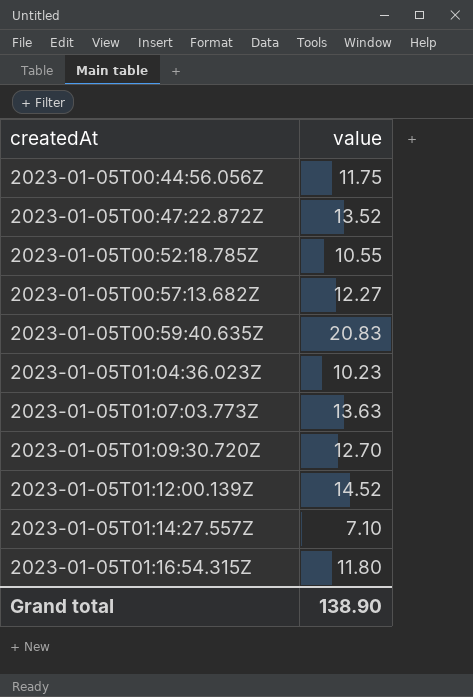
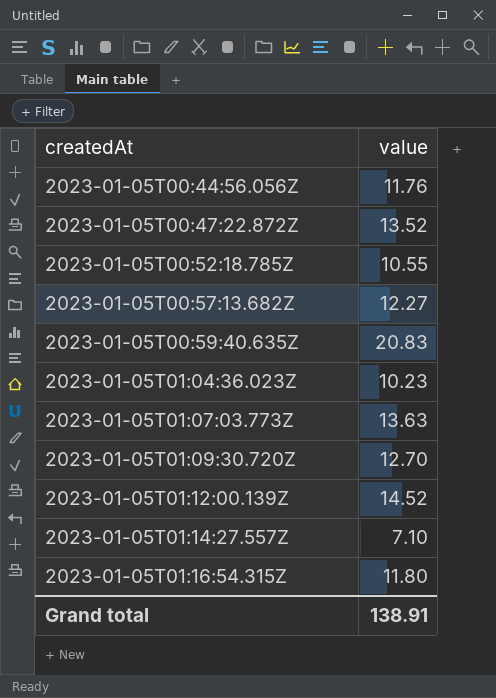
2023-01-05T00:44:56.056Z | value: 11.75 -> 11.76
Grand total | value: 138.90 -> 138.91

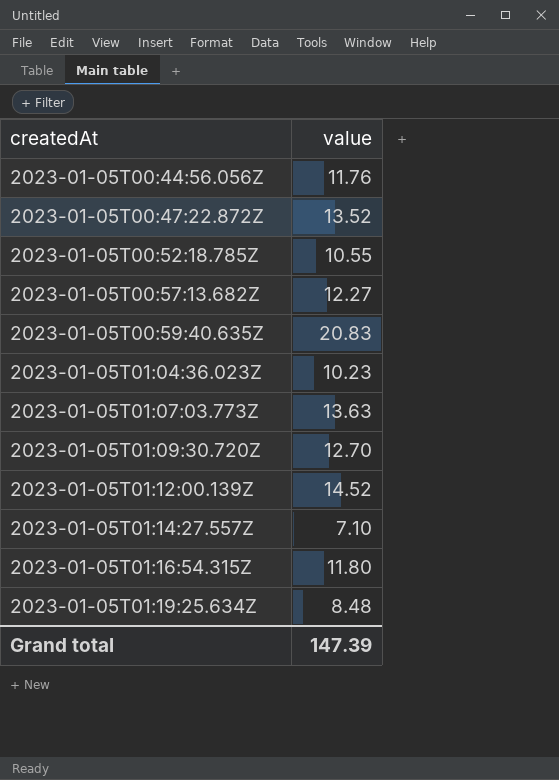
row 2023-01-05T01:19:25.634Z: none -> 8.48
Grand total | value: 138.91 -> 147.39

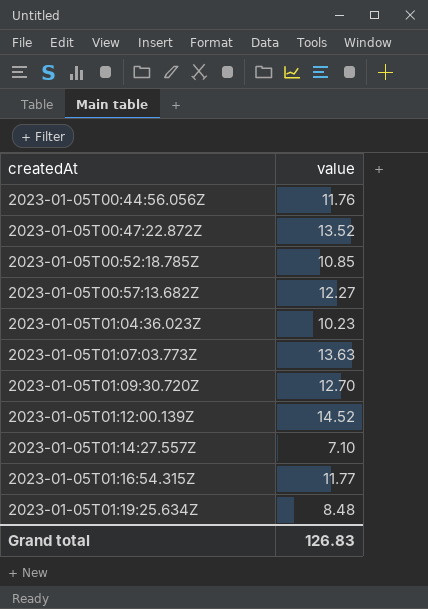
row 2023-01-05T00:59:40.635Z: 20.83 -> none
2023-01-05T00:52:18.785Z | value: 10.55 -> 10.85
2023-01-05T01:16:54.315Z | value: 11.80 -> 11.77
Grand total | value: 147.39 -> 126.83

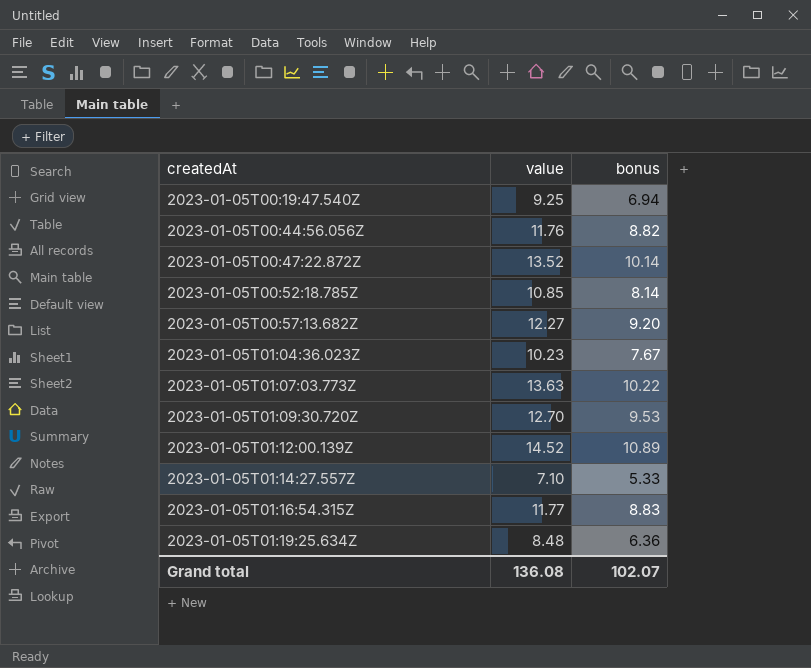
column bonus | formula: none -> [value] * 0.75
row 2023-01-05T00:19:47.540Z: none -> 9.25 | 6.94
Grand total | value: 126.83 -> 136.08

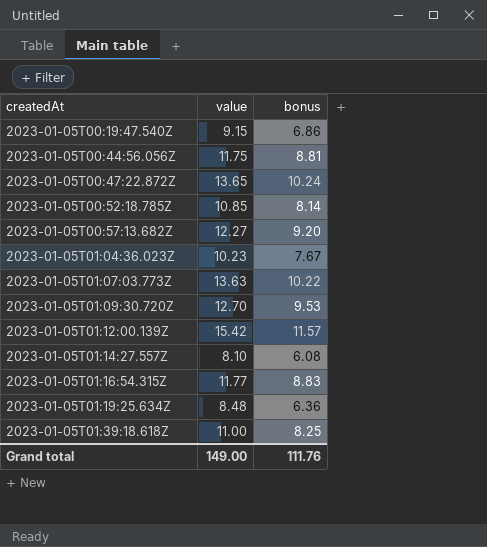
2023-01-05T00:19:47.540Z | value: 9.25 -> 9.15
2023-01-05T00:19:47.540Z | bonus: 6.94 -> 6.86
2023-01-05T00:44:56.056Z | value: 11.76 -> 11.75
2023-01-05T00:44:56.056Z | bonus: 8.82 -> 8.81
2023-01-05T00:47:22.872Z | value: 13.52 -> 13.65
2023-01-05T00:47:22.872Z | bonus: 10.14 -> 10.24
2023-01-05T01:12:00.139Z | value: 14.52 -> 15.42
2023-01-05T01:12:00.139Z | bonus: 10.89 -> 11.57
2023-01-05T01:14:27.557Z | value: 7.10 -> 8.10
2023-01-05T01:14:27.557Z | bonus: 5.33 -> 6.08
row 2023-01-05T01:39:18.618Z: none -> 11.00 | 8.25
Grand total | value: 136.08 -> 149.00
Grand total | bonus: 102.07 -> 111.76

